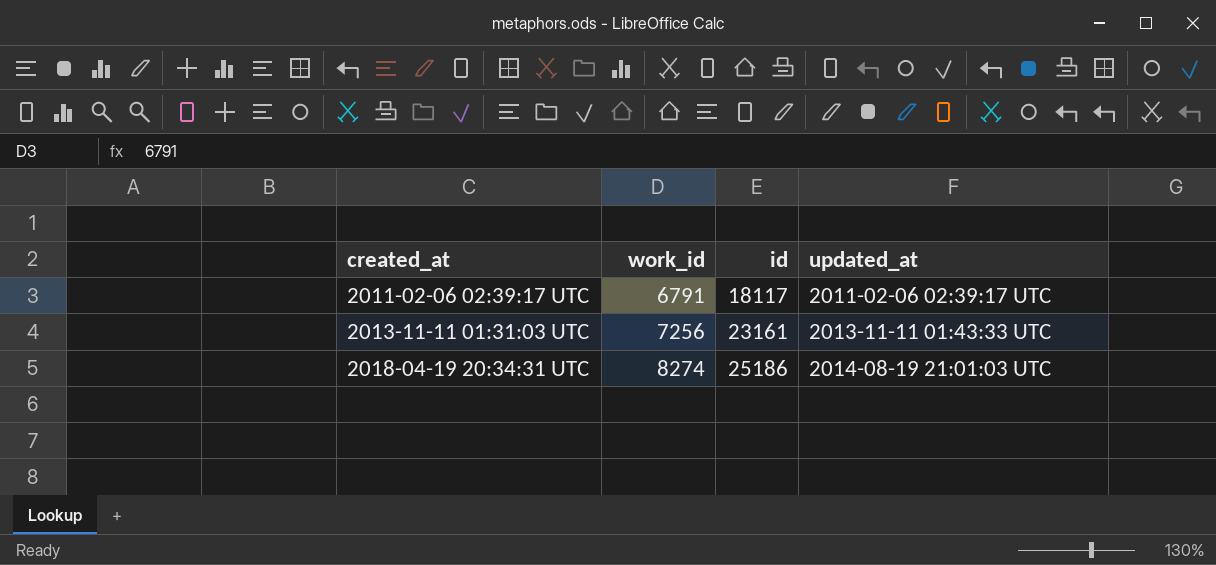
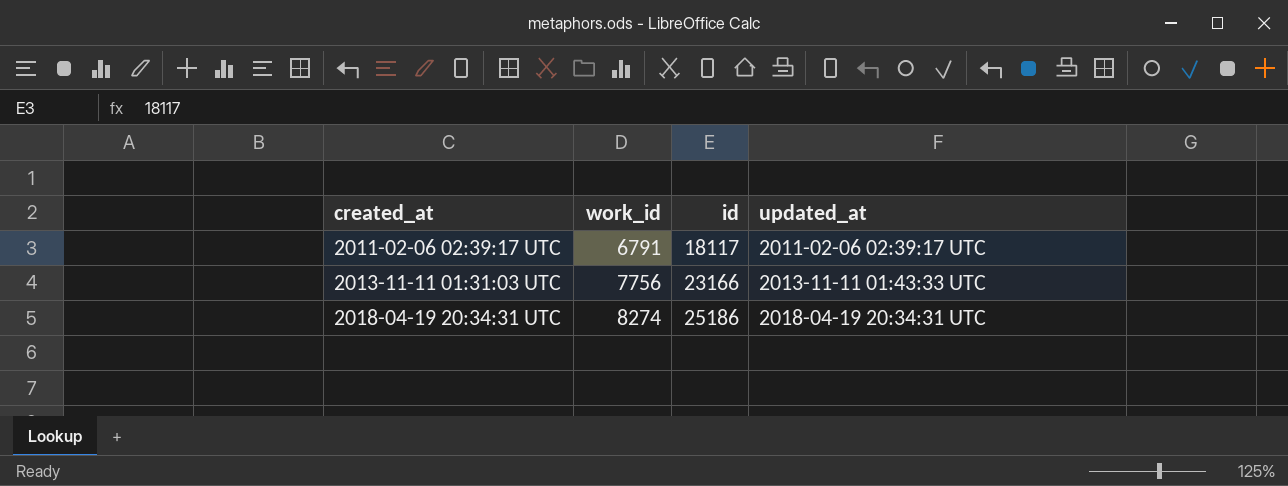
2013-11-11 01:31:03 UTC | work_id: 7256 -> 7756
2013-11-11 01:31:03 UTC | id: 23161 -> 23166
2018-04-19 20:34:31 UTC | updated_at: 2014-08-19 21:01:03 UTC -> 2018-04-19 20:34:31 UTC

